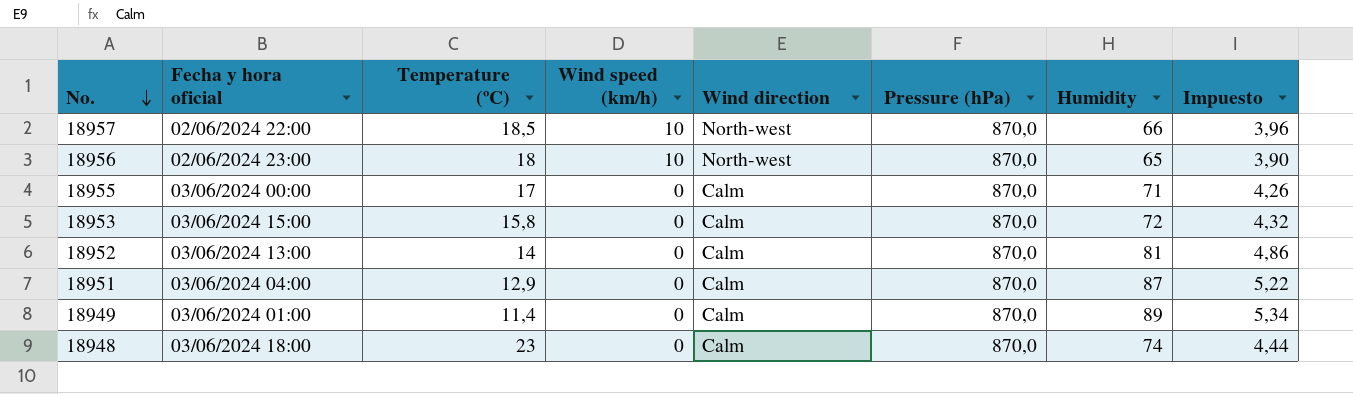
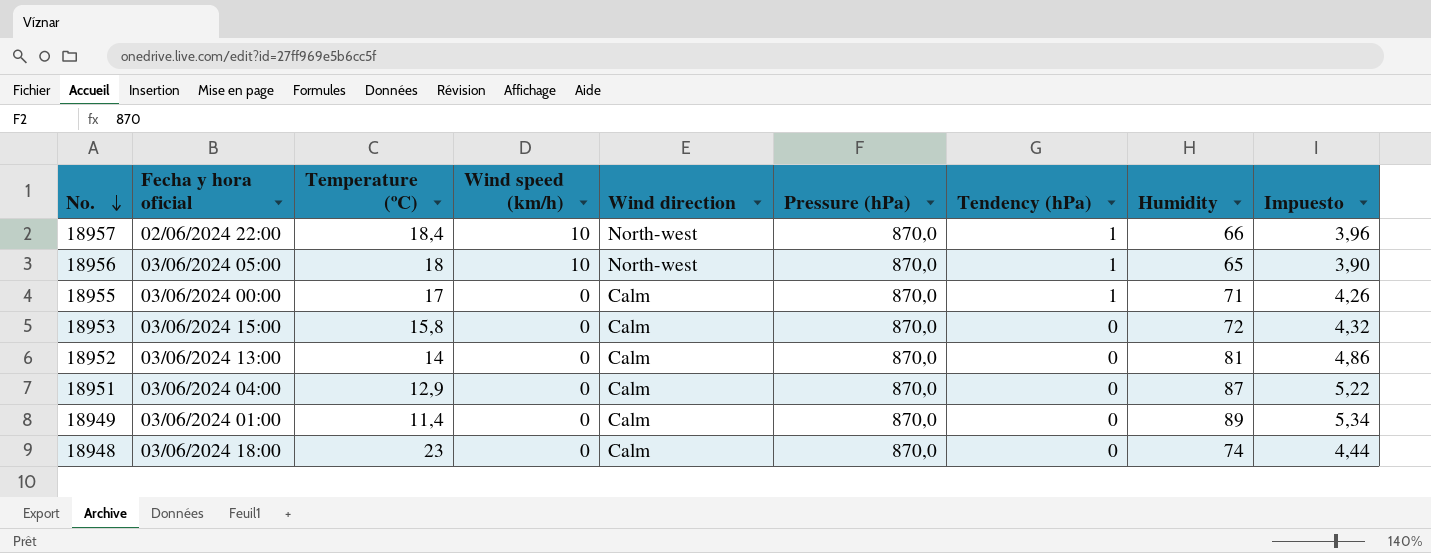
column Tendency (hPa) | position: none -> 7
18957 | Temperature (ºC): 18,5 -> 18,4
18956 | Fecha y hora oficial: 02/06/2024 23:00 -> 03/06/2024 05:00

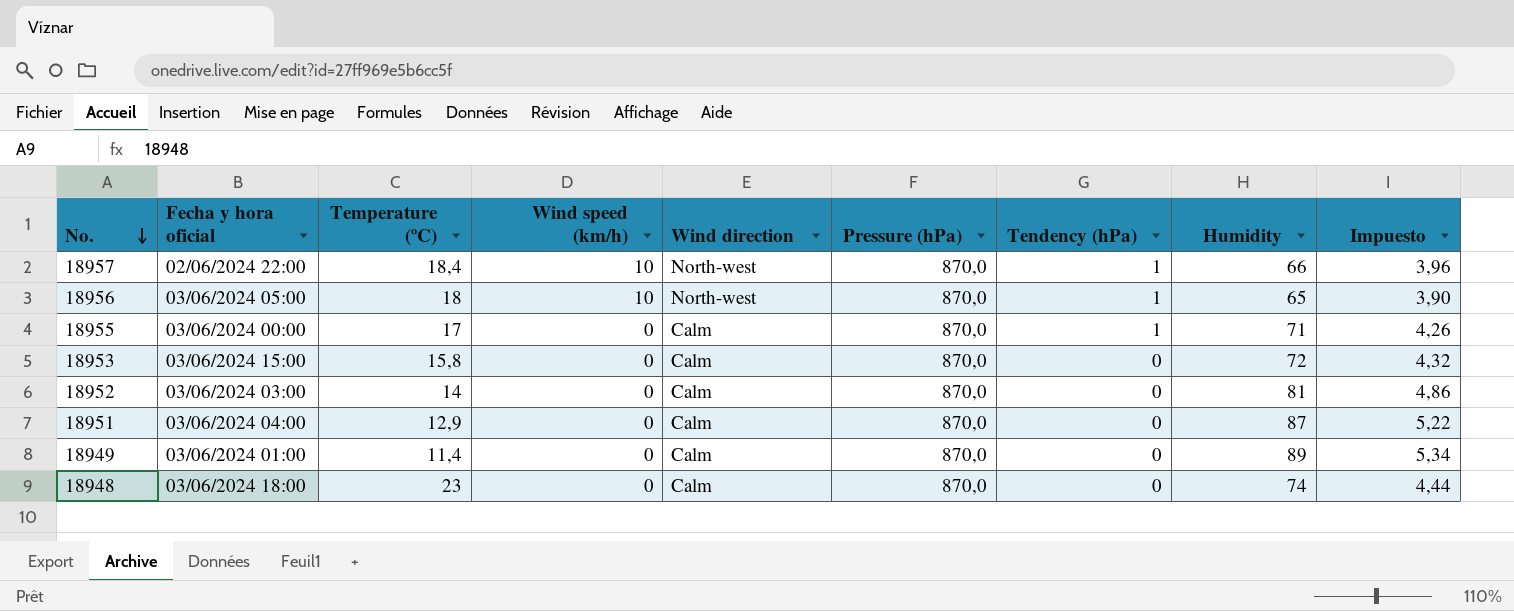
18952 | Fecha y hora oficial: 03/06/2024 13:00 -> 03/06/2024 03:00

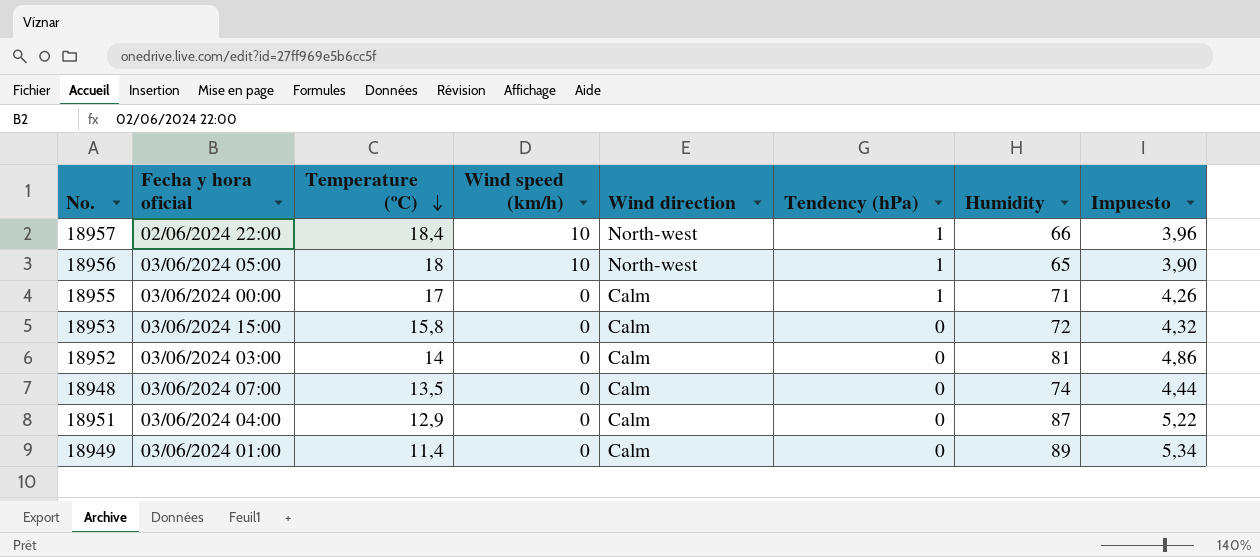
row order: No. descending -> Temperature (ºC) descending
column Pressure (hPa) | position: 6 -> none
18948 | Fecha y hora oficial: 03/06/2024 18:00 -> 03/06/2024 07:00
18948 | Temperature (ºC): 23 -> 13,5

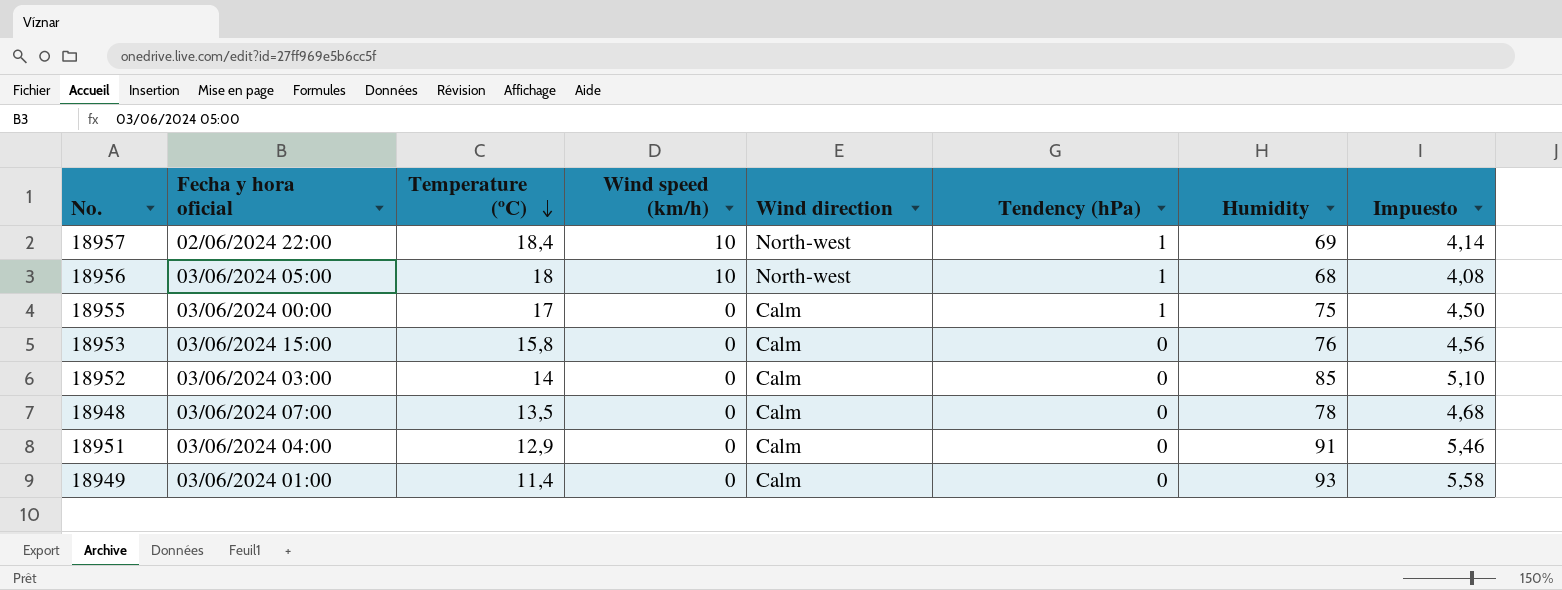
18957 | Humidity: 66 -> 69
18957 | Impuesto: 3,96 -> 4,14
18956 | Humidity: 65 -> 68
18956 | Impuesto: 3,90 -> 4,08
18955 | Humidity: 71 -> 75
18955 | Impuesto: 4,26 -> 4,50
18953 | Humidity: 72 -> 76
18953 | Impuesto: 4,32 -> 4,56
18952 | Humidity: 81 -> 85
18952 | Impuesto: 4,86 -> 5,10
18948 | Humidity: 74 -> 78
18948 | Impuesto: 4,44 -> 4,68
18951 | Humidity: 87 -> 91
18951 | Impuesto: 5,22 -> 5,46
18949 | Humidity: 89 -> 93
18949 | Impuesto: 5,34 -> 5,58

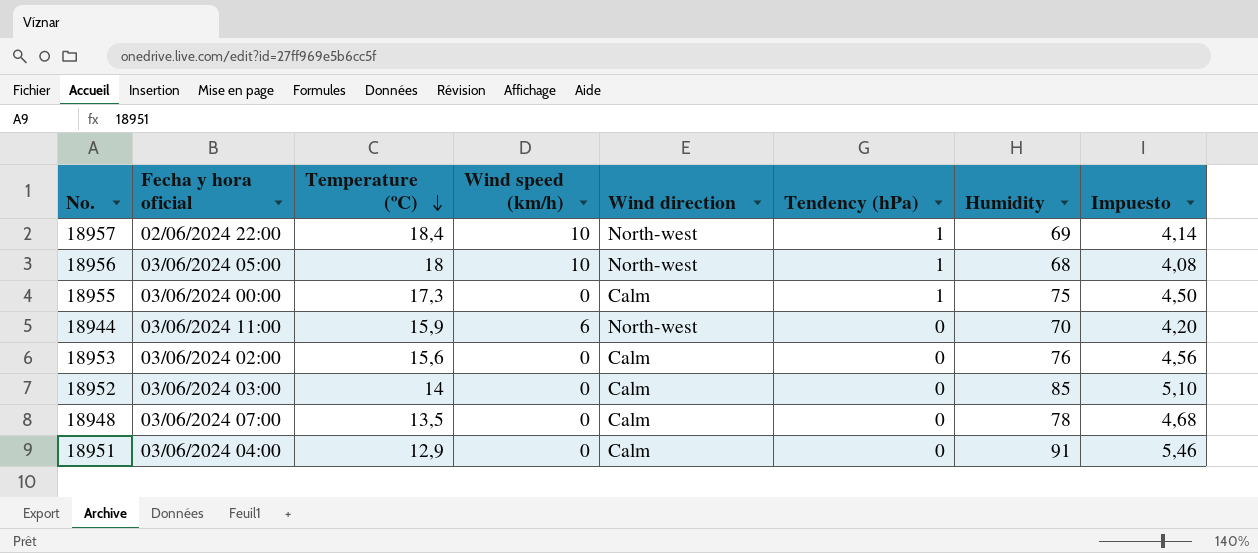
row 18949: 03/06/2024 01:00 | 11,4 | 0 | Calm | 0 | 93 | 5,58 -> none
18955 | Temperature (ºC): 17 -> 17,3
row 18944: none -> 03/06/2024 11:00 | 15,9 | 6 | North-west | 0 | 70 | 4,20
18953 | Fecha y hora oficial: 03/06/2024 15:00 -> 03/06/2024 02:00
18953 | Temperature (ºC): 15,8 -> 15,6

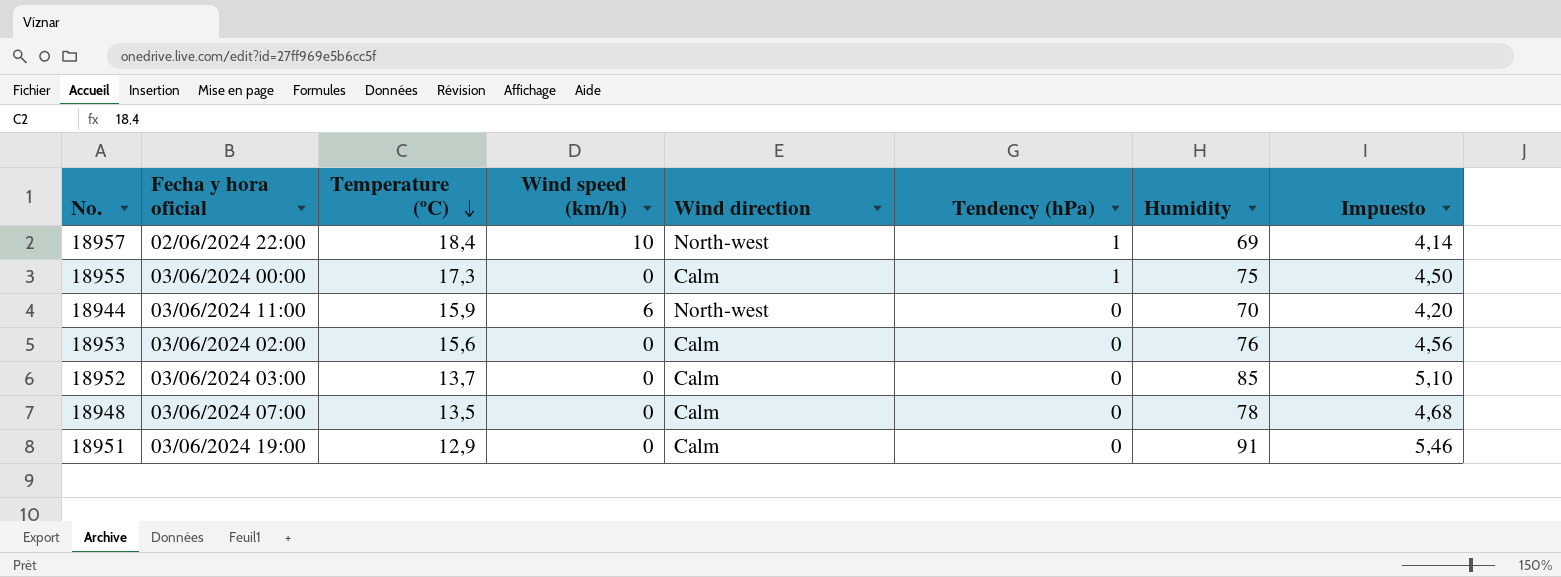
row 18956: 03/06/2024 05:00 | 18 | 10 | North-west | 1 | 68 | 4,08 -> none
18952 | Temperature (ºC): 14 -> 13,7
18951 | Fecha y hora oficial: 03/06/2024 04:00 -> 03/06/2024 19:00

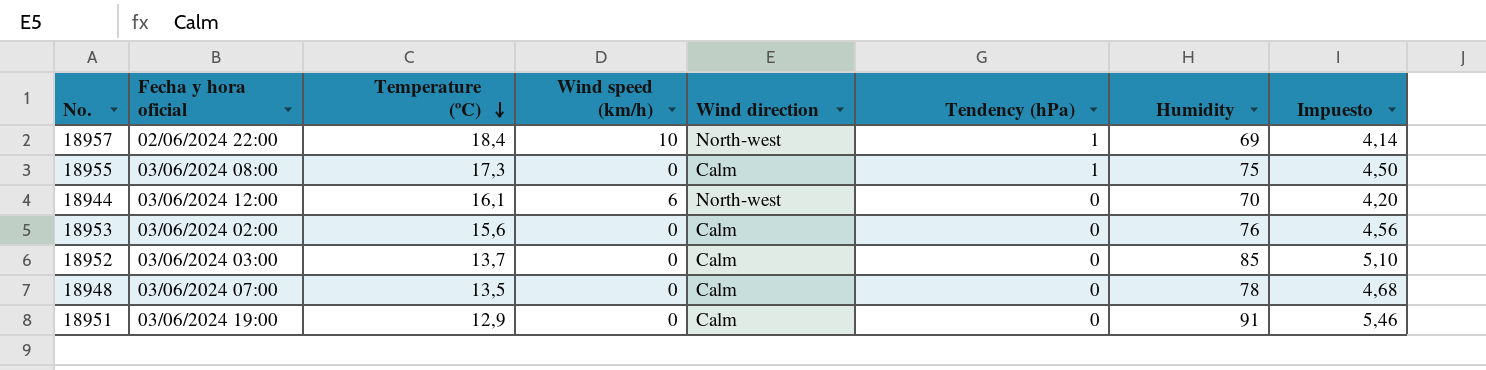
18955 | Fecha y hora oficial: 03/06/2024 00:00 -> 03/06/2024 08:00
18944 | Fecha y hora oficial: 03/06/2024 11:00 -> 03/06/2024 12:00
18944 | Temperature (ºC): 15,9 -> 16,1

